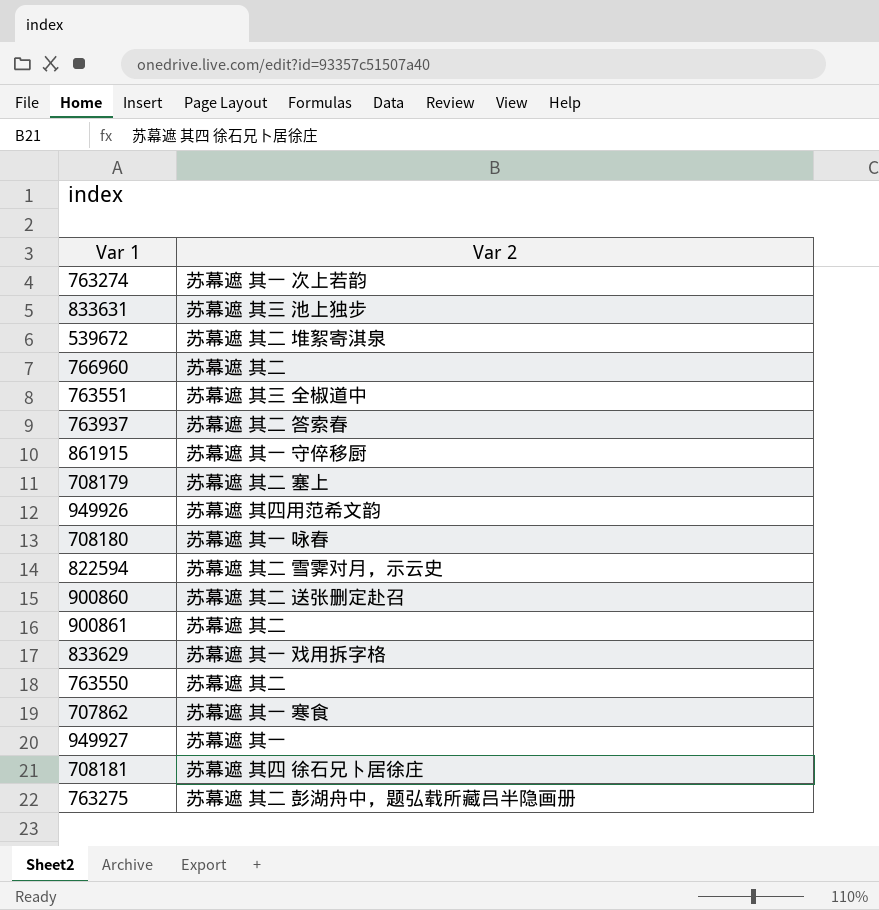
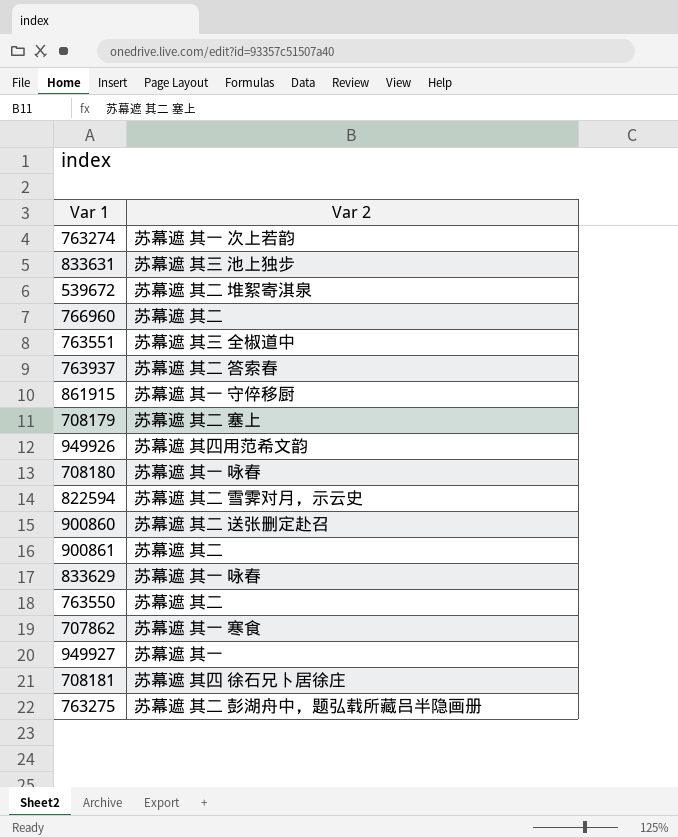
833629 | Var 2: 苏幕遮 其一 戏用拆字格 -> 苏幕遮 其一 咏春

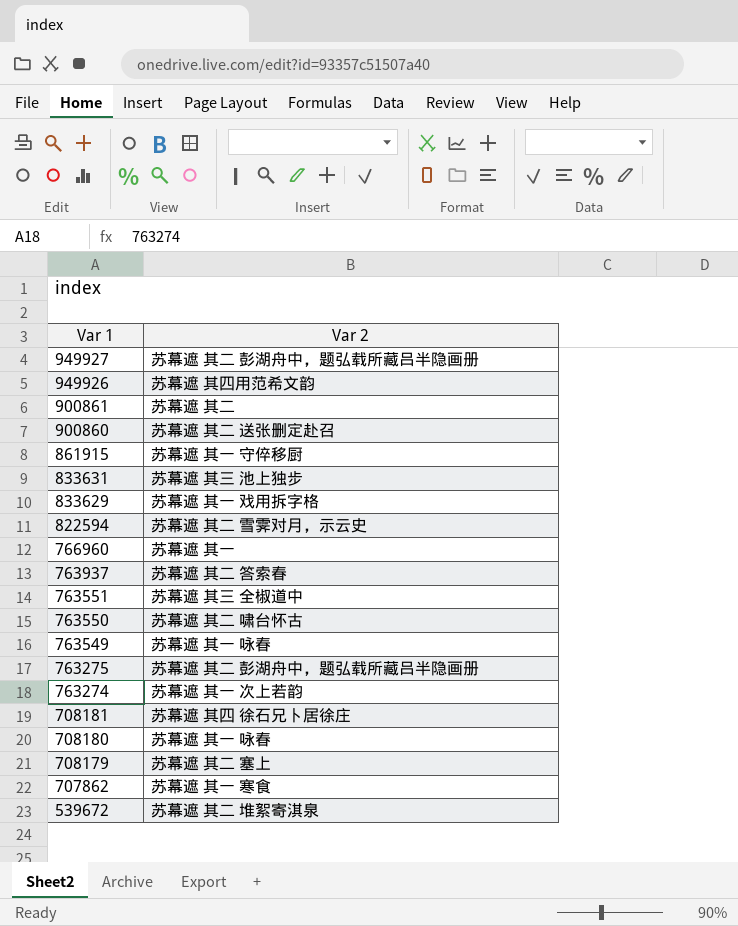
row order: none -> Var 1 descending
949927 | Var 2: 苏幕遮 其一 -> 苏幕遮 其二 彭湖舟中，题弘载所藏吕半隐画册
833629 | Var 2: 苏幕遮 其一 咏春 -> 苏幕遮 其一 戏用拆字格
766960 | Var 2: 苏幕遮 其二 -> 苏幕遮 其一
763550 | Var 2: 苏幕遮 其二 -> 苏幕遮 其二 啸台怀古
row 763549: none -> 苏幕遮 其一 咏春

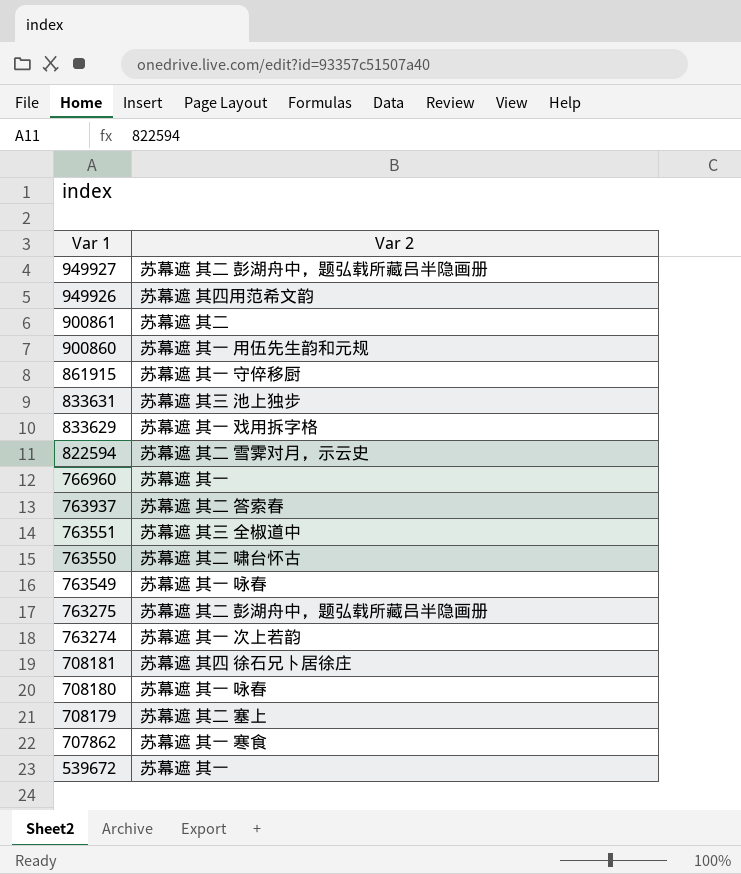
900860 | Var 2: 苏幕遮 其二 送张删定赴召 -> 苏幕遮 其一 用伍先生韵和元规
539672 | Var 2: 苏幕遮 其二 堆絮寄淇泉 -> 苏幕遮 其一

